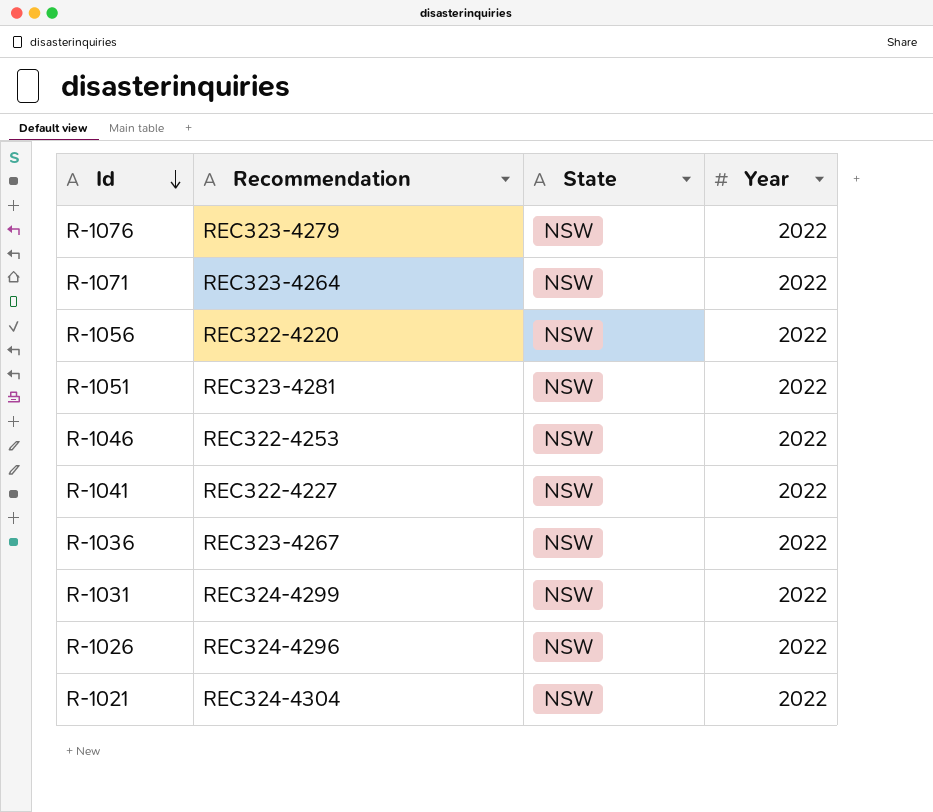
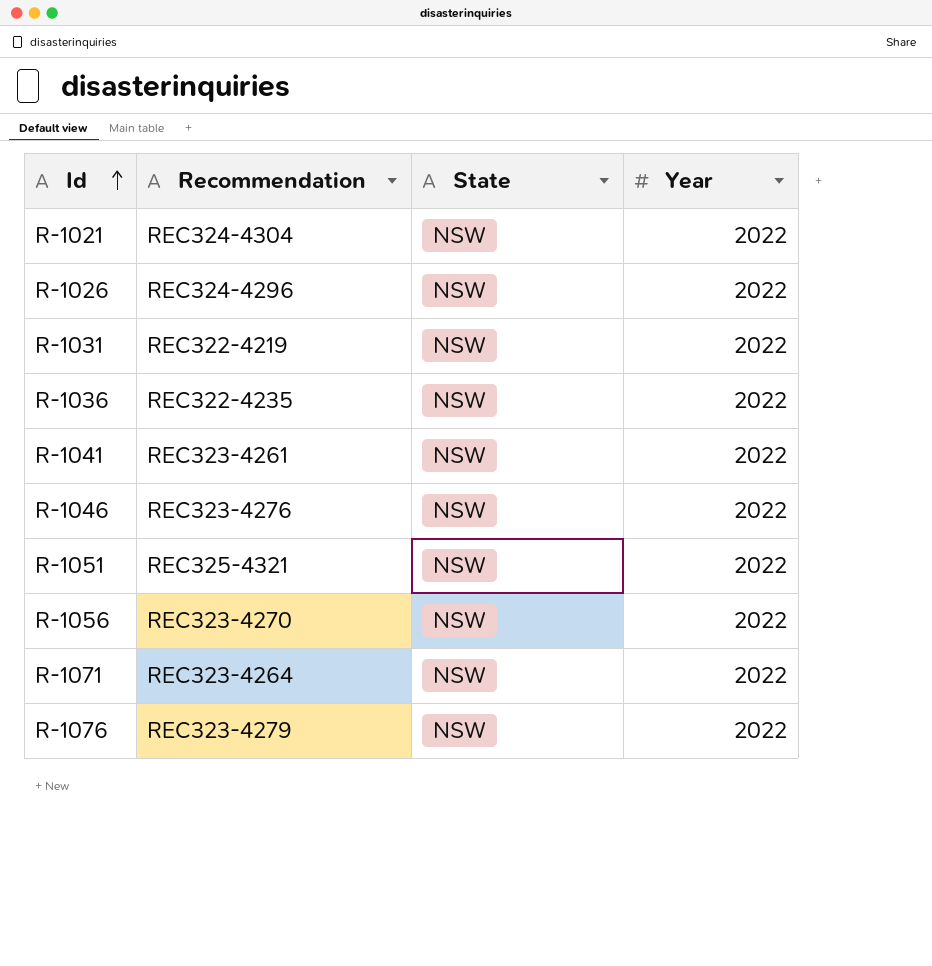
row order: Id descending -> Id ascending
R-1031 | Recommendation: REC324-4299 -> REC322-4219
R-1036 | Recommendation: REC323-4267 -> REC322-4235
R-1041 | Recommendation: REC322-4227 -> REC323-4261
R-1046 | Recommendation: REC322-4253 -> REC323-4276
R-1051 | Recommendation: REC323-4281 -> REC325-4321
R-1056 | Recommendation: REC322-4220 -> REC323-4270

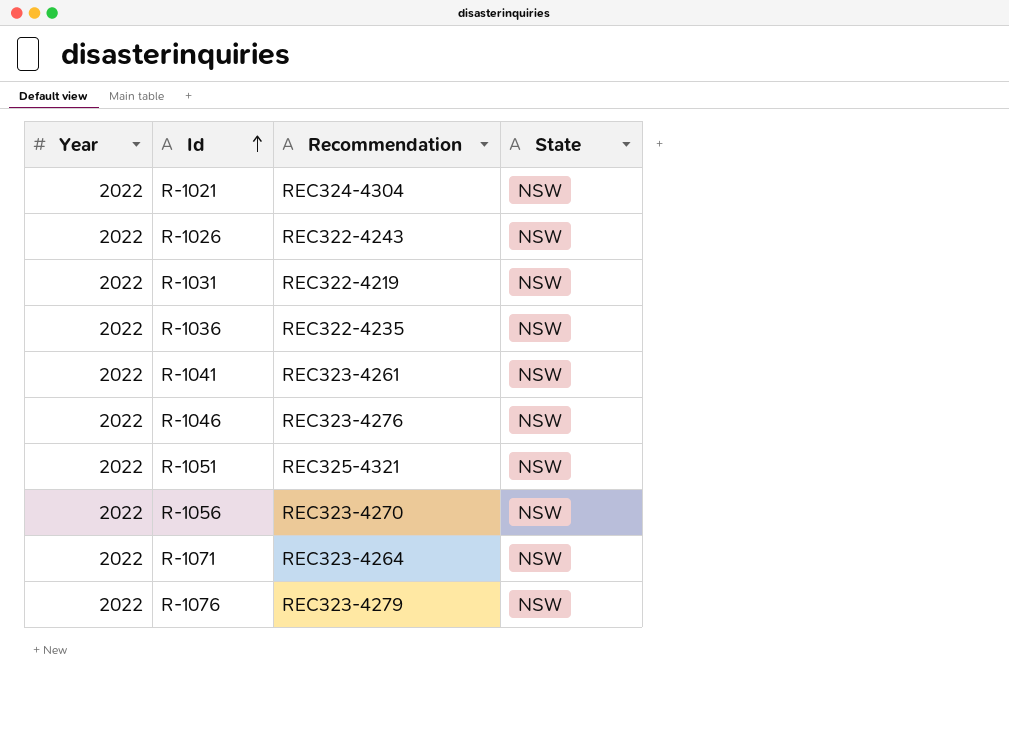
column Year | position: 4 -> 1
R-1026 | Recommendation: REC324-4296 -> REC322-4243

